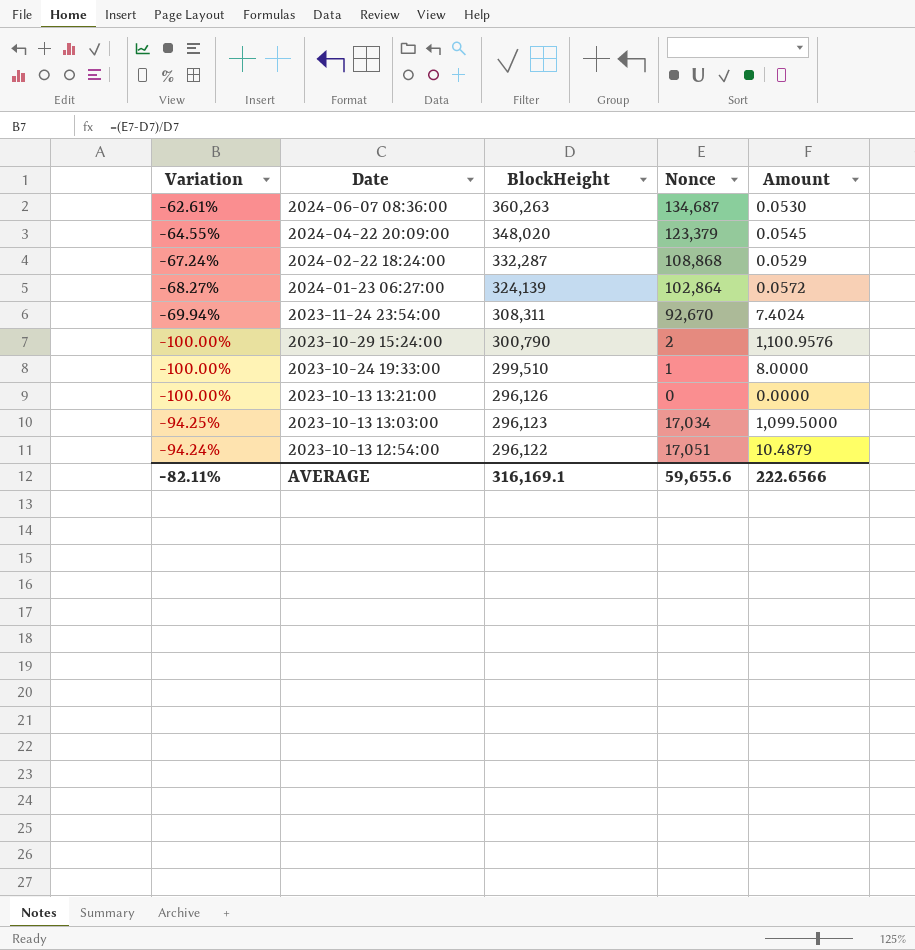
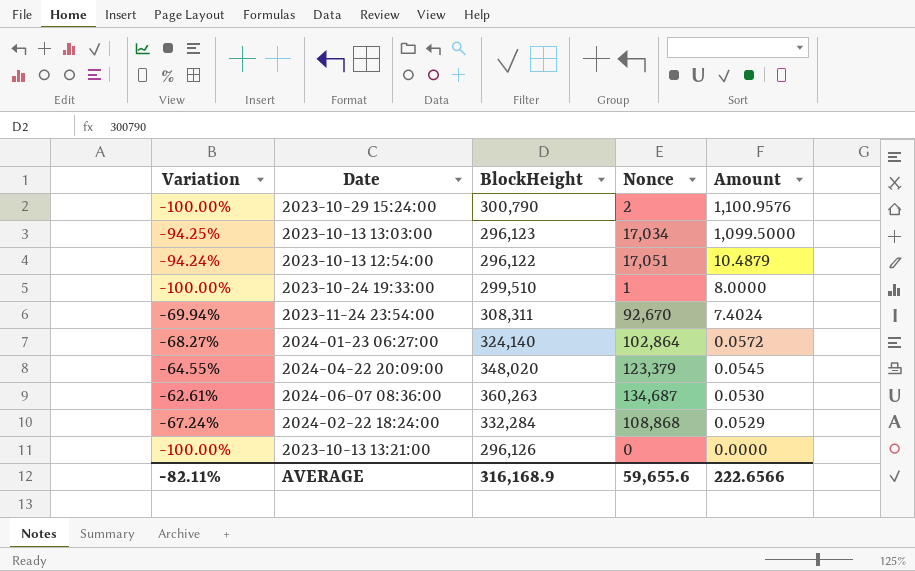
row order: Date descending -> Amount descending
2024-01-23 06:27:00 | BlockHeight: 324,139 -> 324,140
2024-02-22 18:24:00 | BlockHeight: 332,287 -> 332,284
AVERAGE | BlockHeight: 316,169.1 -> 316,168.9

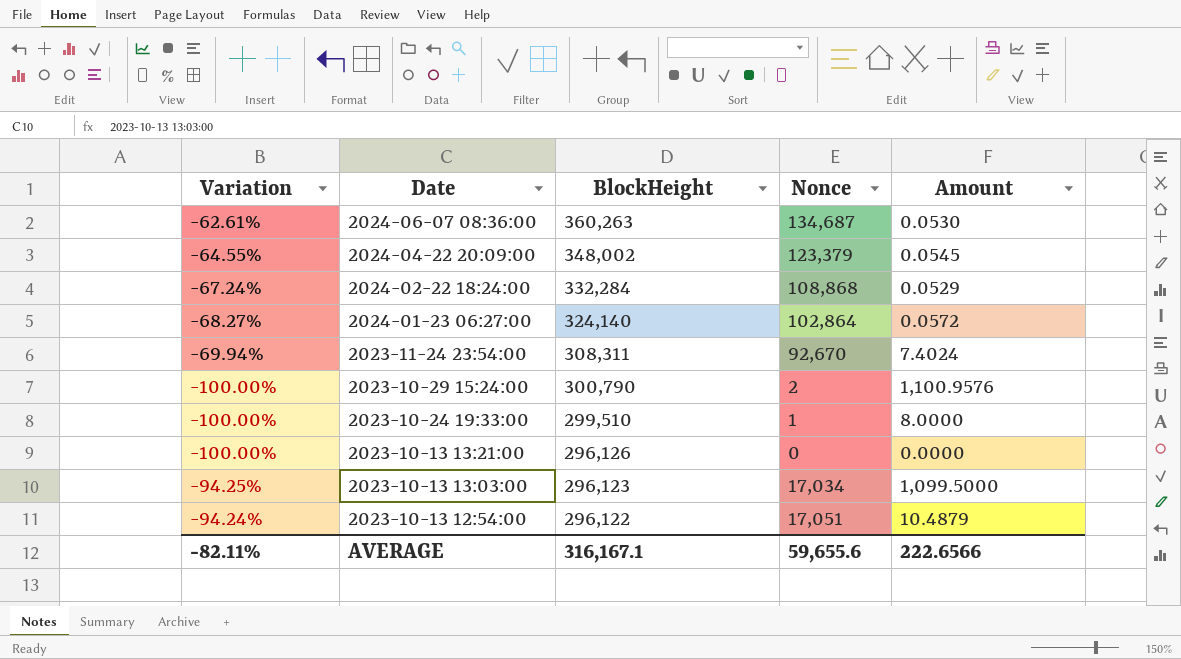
row order: Amount descending -> Date descending
2024-04-22 20:09:00 | BlockHeight: 348,020 -> 348,002
AVERAGE | BlockHeight: 316,168.9 -> 316,167.1

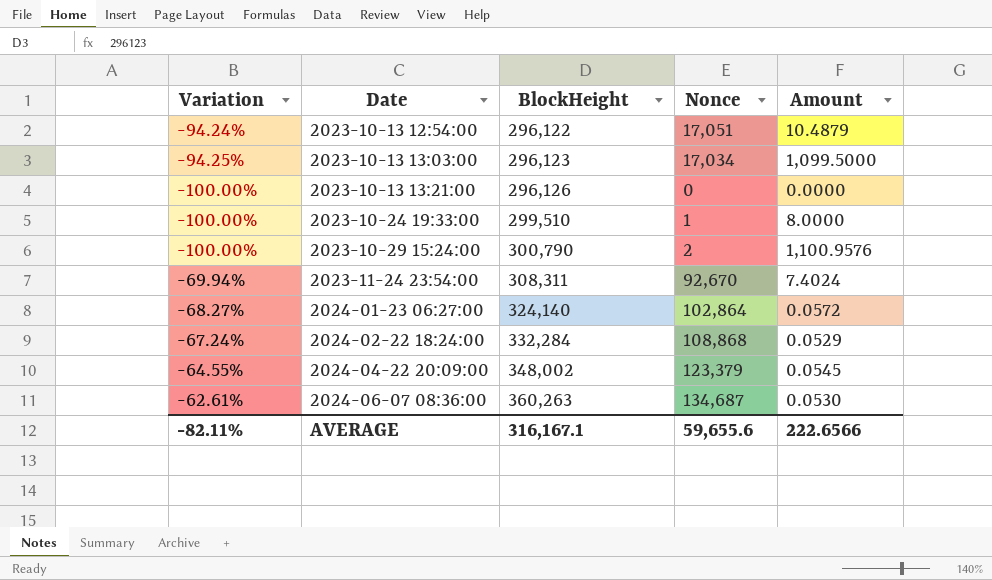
row order: Date descending -> Date ascending

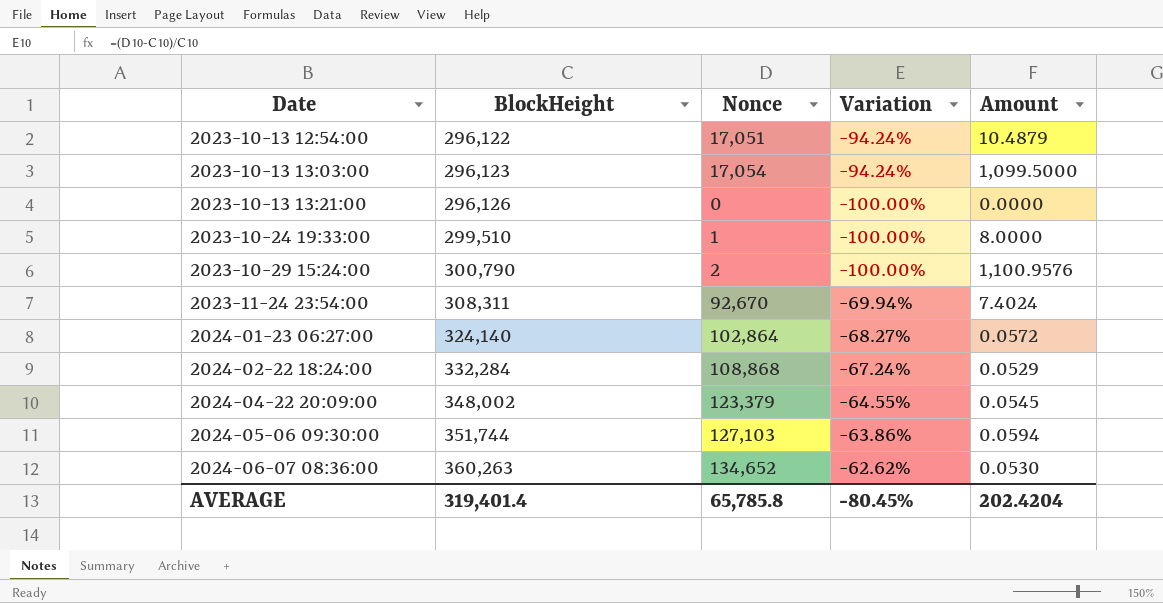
column Variation | position: 1 -> 4
2023-10-13 13:03:00 | Nonce: 17,034 -> 17,054
2023-10-13 13:03:00 | Variation: -94.25% -> -94.24%
row 2024-05-06 09:30:00: none -> 351,744 | 127,103 | -63.86% | 0.0594
2024-06-07 08:36:00 | Nonce: 134,687 -> 134,652
2024-06-07 08:36:00 | Variation: -62.61% -> -62.62%
AVERAGE | BlockHeight: 316,167.1 -> 319,401.4
AVERAGE | Nonce: 59,655.6 -> 65,785.8
AVERAGE | Variation: -82.11% -> -80.45%
AVERAGE | Amount: 222.6566 -> 202.4204

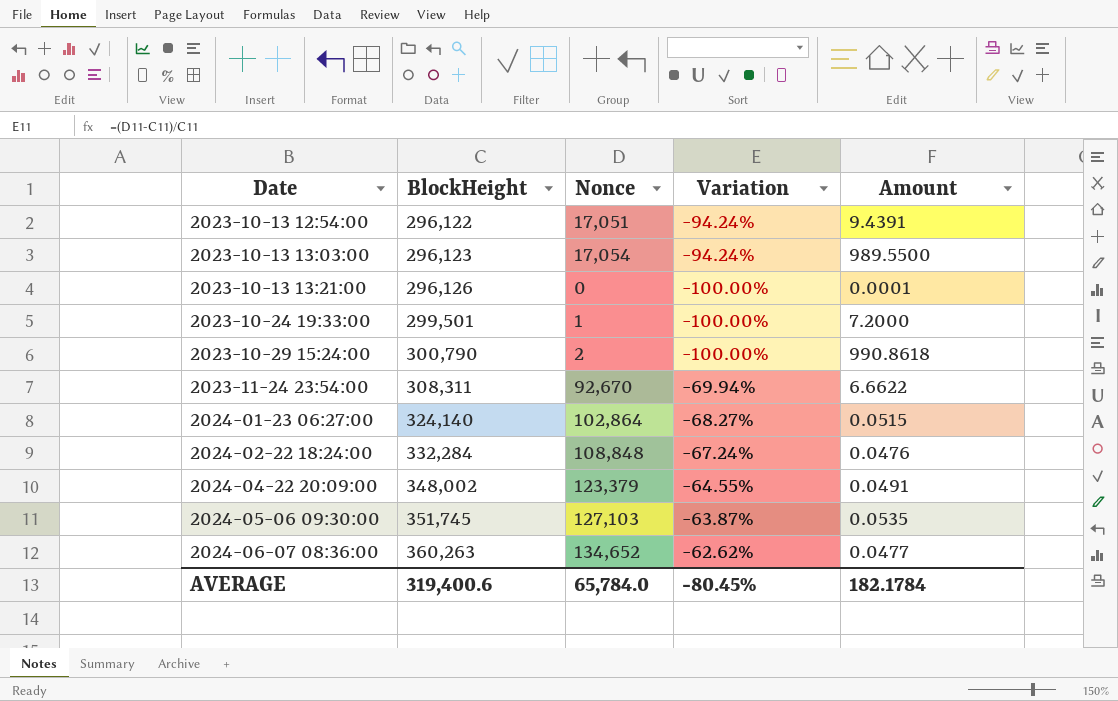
2023-10-13 12:54:00 | Amount: 10.4879 -> 9.4391
2023-10-13 13:03:00 | Amount: 1,099.5000 -> 989.5500
2023-10-13 13:21:00 | Amount: 0.0000 -> 0.0001
2023-10-24 19:33:00 | BlockHeight: 299,510 -> 299,501
2023-10-24 19:33:00 | Amount: 8.0000 -> 7.2000
2023-10-29 15:24:00 | Amount: 1,100.9576 -> 990.8618
2023-11-24 23:54:00 | Amount: 7.4024 -> 6.6622
2024-01-23 06:27:00 | Amount: 0.0572 -> 0.0515
2024-02-22 18:24:00 | Nonce: 108,868 -> 108,848
2024-02-22 18:24:00 | Amount: 0.0529 -> 0.0476
2024-04-22 20:09:00 | Amount: 0.0545 -> 0.0491
2024-05-06 09:30:00 | BlockHeight: 351,744 -> 351,745
2024-05-06 09:30:00 | Variation: -63.86% -> -63.87%
2024-05-06 09:30:00 | Amount: 0.0594 -> 0.0535
2024-06-07 08:36:00 | Amount: 0.0530 -> 0.0477
AVERAGE | BlockHeight: 319,401.4 -> 319,400.6
AVERAGE | Nonce: 65,785.8 -> 65,784.0
AVERAGE | Amount: 202.4204 -> 182.1784

